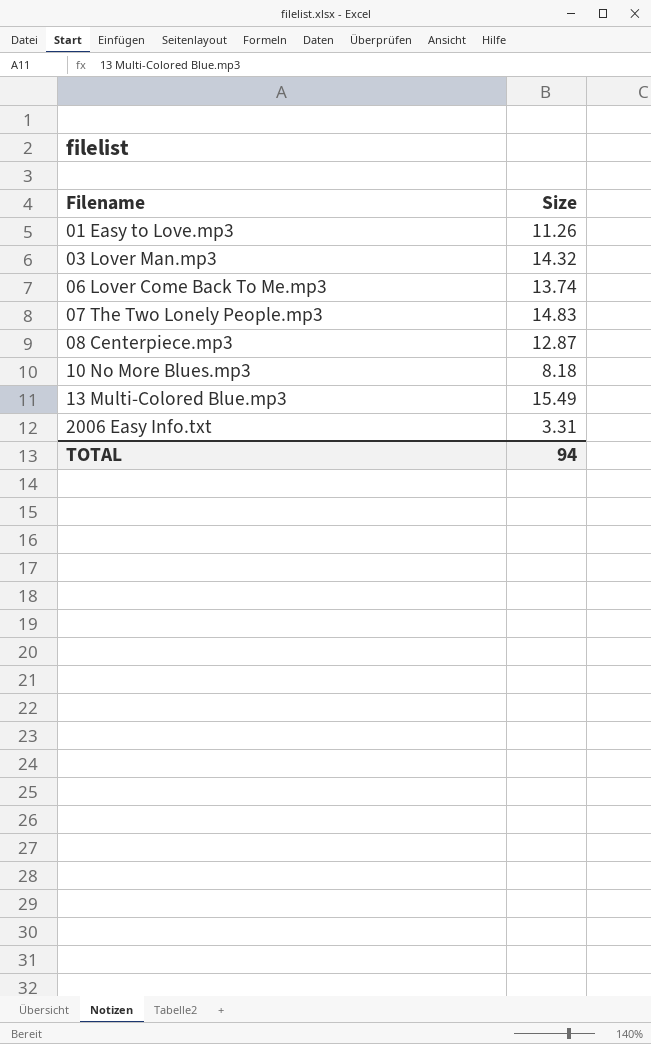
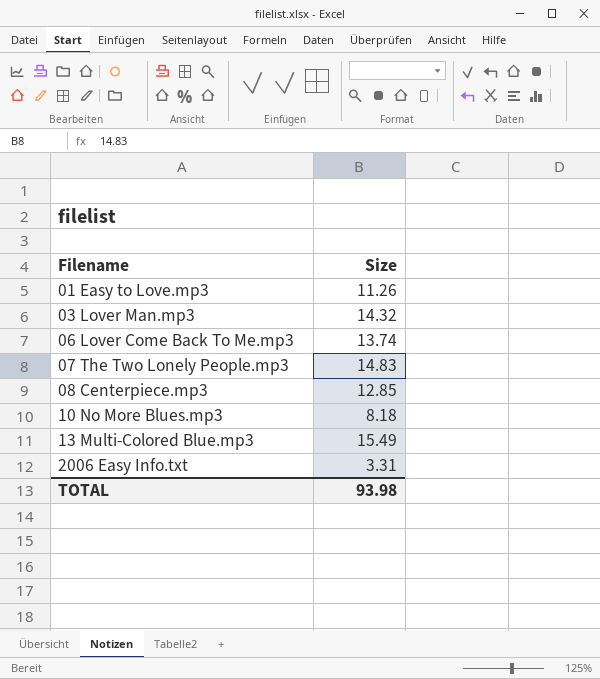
08 Centerpiece.mp3 | Size: 12.87 -> 12.85
TOTAL | Size: 94 -> 93.98

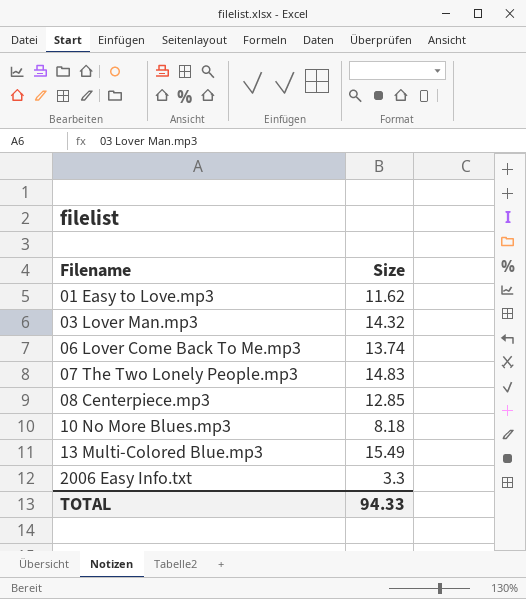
01 Easy to Love.mp3 | Size: 11.26 -> 11.62
2006 Easy Info.txt | Size: 3.31 -> 3.3
TOTAL | Size: 93.98 -> 94.33

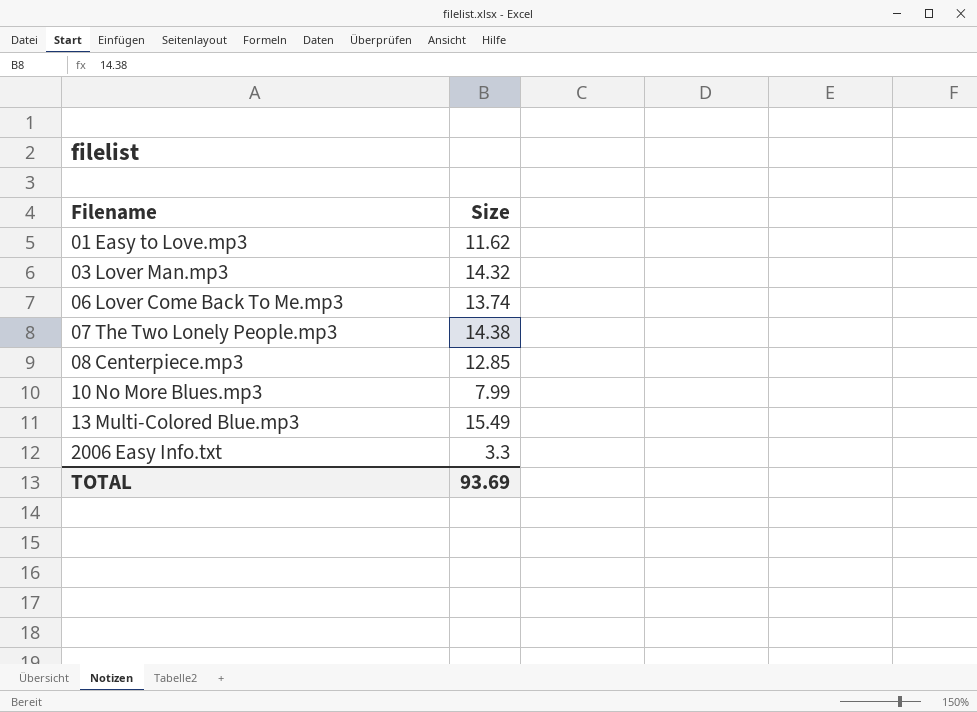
07 The Two Lonely People.mp3 | Size: 14.83 -> 14.38
10 No More Blues.mp3 | Size: 8.18 -> 7.99
TOTAL | Size: 94.33 -> 93.69

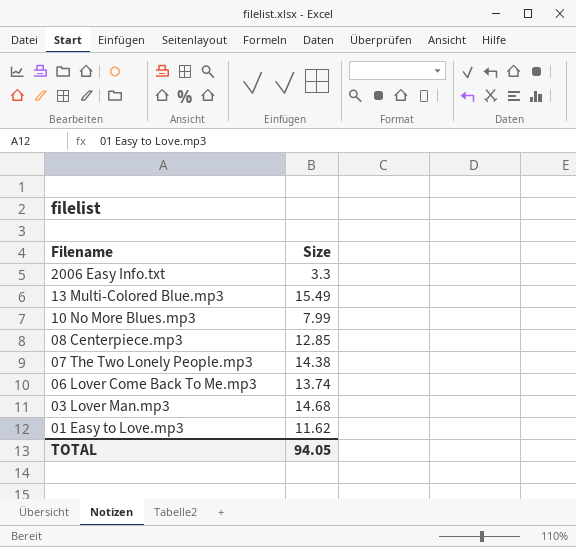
row order: Filename ascending -> Filename descending
03 Lover Man.mp3 | Size: 14.32 -> 14.68
TOTAL | Size: 93.69 -> 94.05

